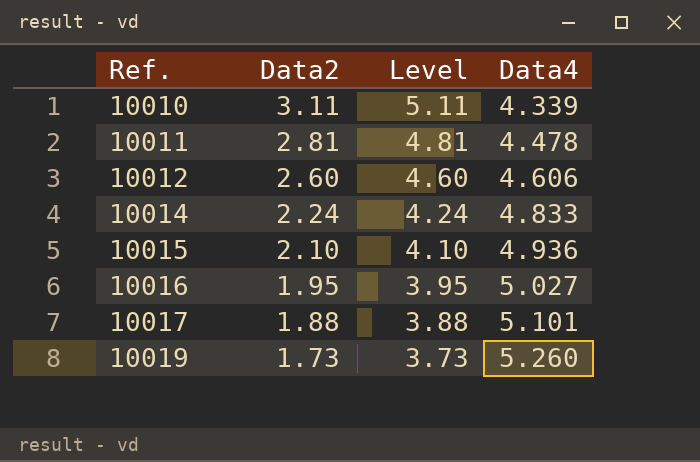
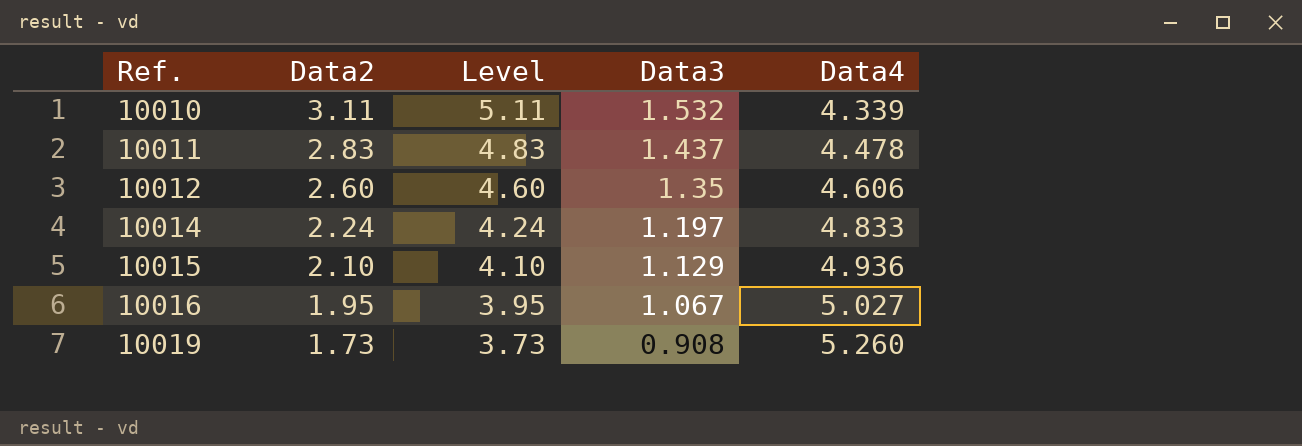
column Data3 | position: none -> 4
row 10017: 1.88 | 3.88 | 5.101 -> none
10011 | Data2: 2.81 -> 2.83
10011 | Level: 4.81 -> 4.83

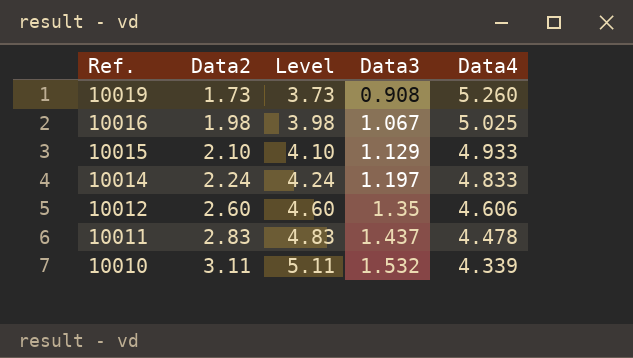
row order: Ref. ascending -> Ref. descending
10016 | Data2: 1.95 -> 1.98
10016 | Level: 3.95 -> 3.98
10016 | Data4: 5.027 -> 5.025
10015 | Data4: 4.936 -> 4.933

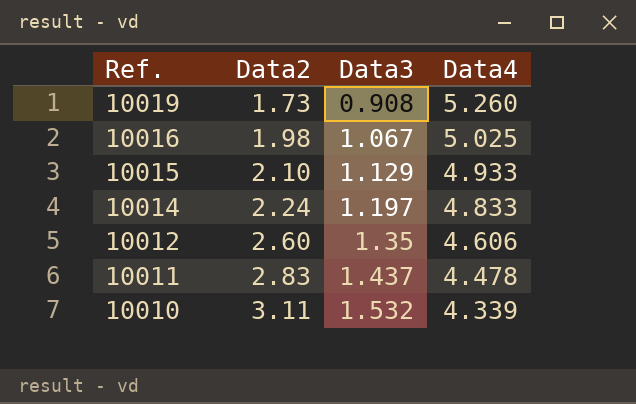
column Level | formula: [Data2] + 2 -> none

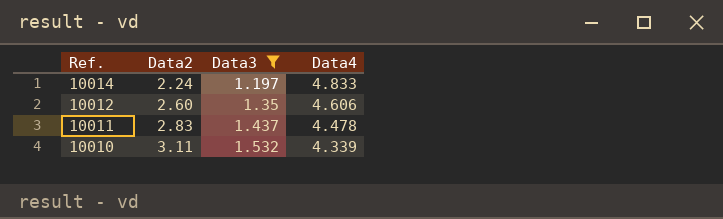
filter: none -> Data3 >= 1.197

